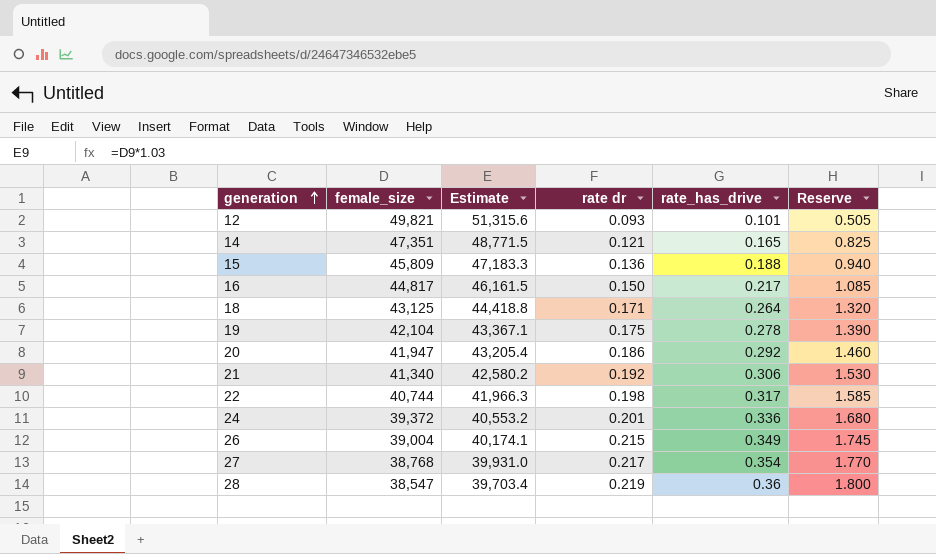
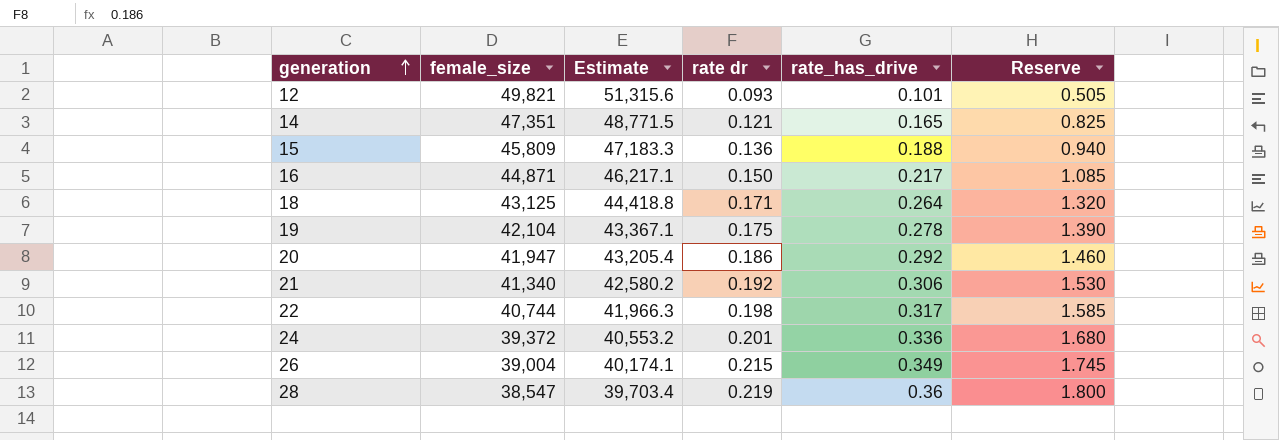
row 27: 38,768 | 39,931.0 | 0.217 | 0.354 | 1.770 -> none
16 | female_size: 44,817 -> 44,871
16 | Estimate: 46,161.5 -> 46,217.1

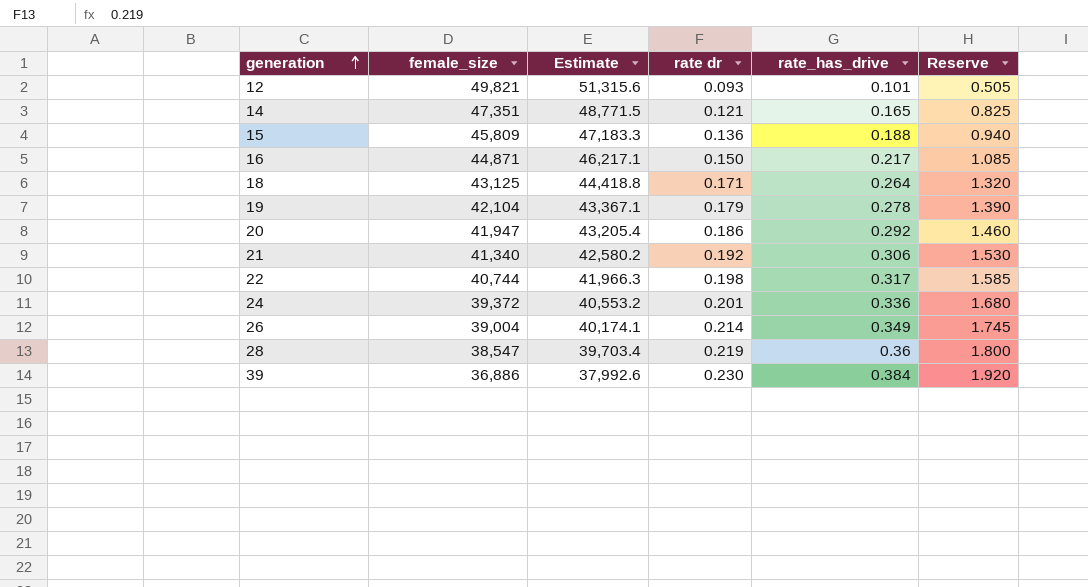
19 | rate dr: 0.175 -> 0.179
26 | rate dr: 0.215 -> 0.214
row 39: none -> 36,886 | 37,992.6 | 0.230 | 0.384 | 1.920

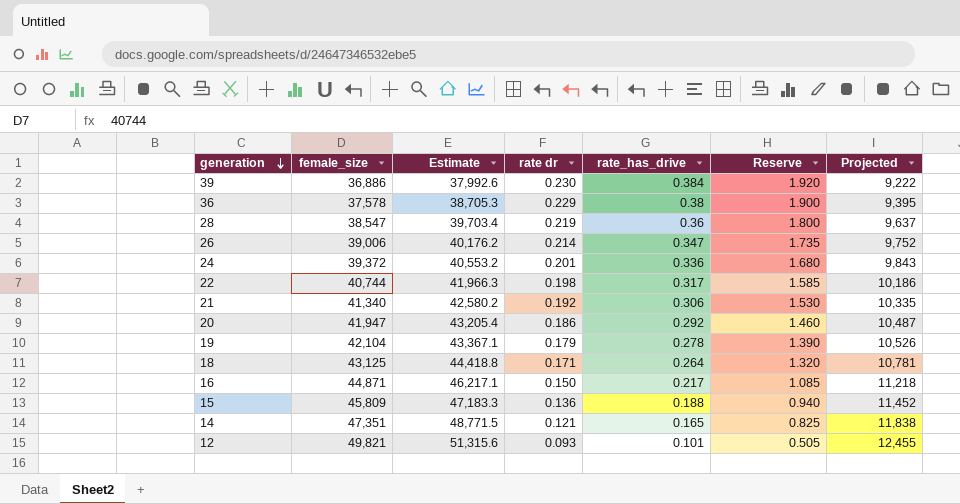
row order: generation ascending -> generation descending
column Projected | formula: none -> [female_size] * 0.25
row 36: none -> 37,578 | 38,705.3 | 0.229 | 0.38 | 1.900 | 9,395
26 | female_size: 39,004 -> 39,006
26 | Estimate: 40,174.1 -> 40,176.2
26 | rate_has_drive: 0.349 -> 0.347
26 | Reserve: 1.745 -> 1.735

